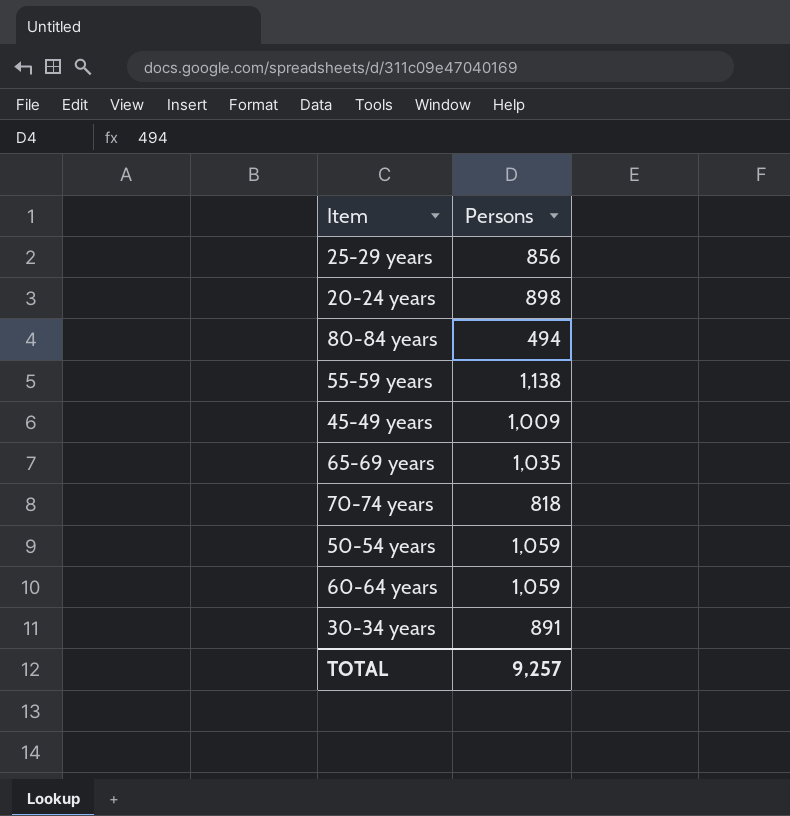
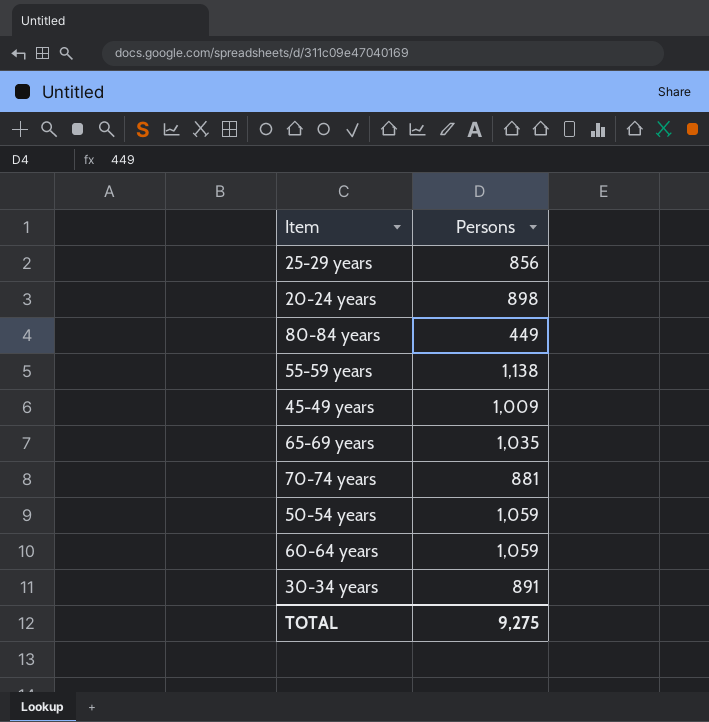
80-84 years | Persons: 494 -> 449
70-74 years | Persons: 818 -> 881
TOTAL | Persons: 9,257 -> 9,275

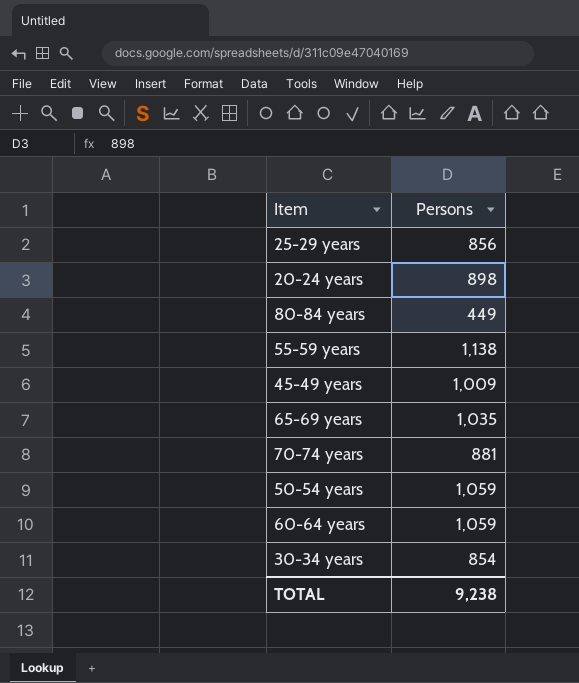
30-34 years | Persons: 891 -> 854
TOTAL | Persons: 9,275 -> 9,238

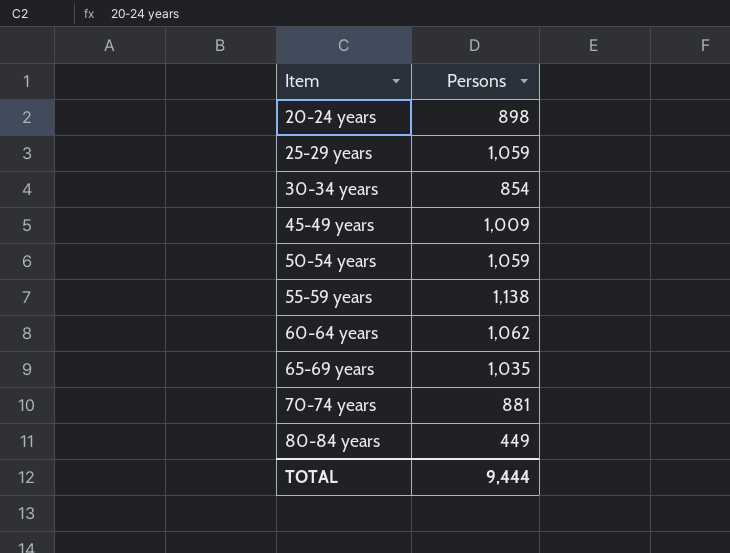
row order: none -> Item ascending
25-29 years | Persons: 856 -> 1,059
60-64 years | Persons: 1,059 -> 1,062
TOTAL | Persons: 9,238 -> 9,444

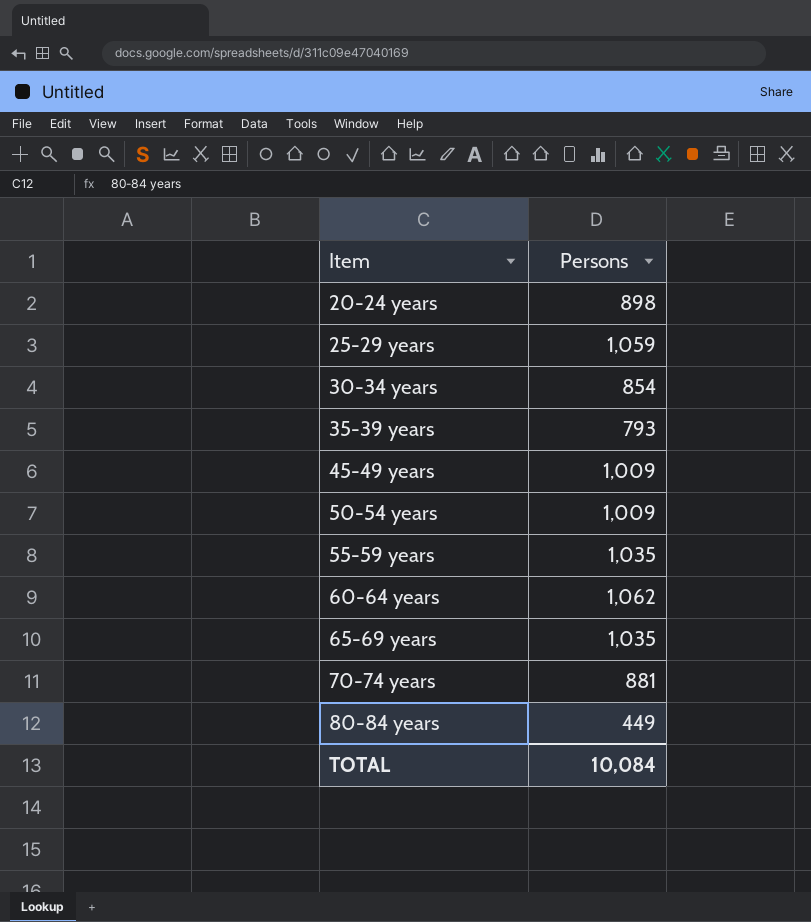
row 35-39 years: none -> 793
50-54 years | Persons: 1,059 -> 1,009
55-59 years | Persons: 1,138 -> 1,035
TOTAL | Persons: 9,444 -> 10,084

